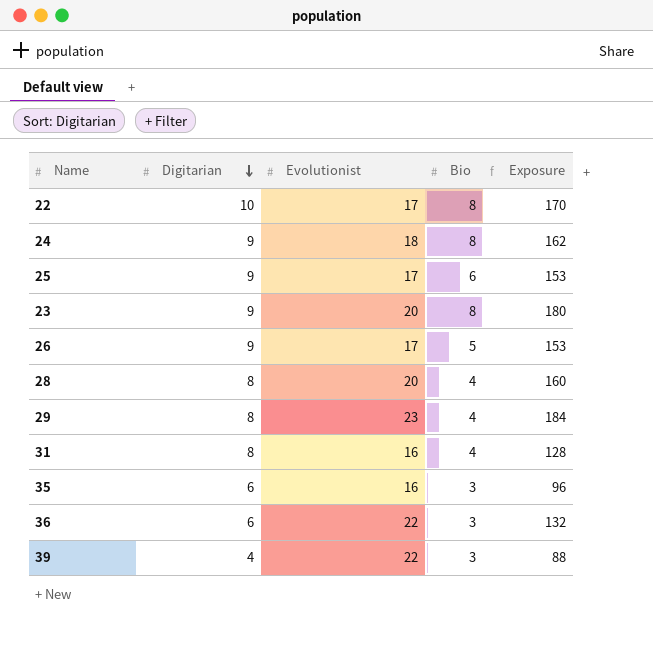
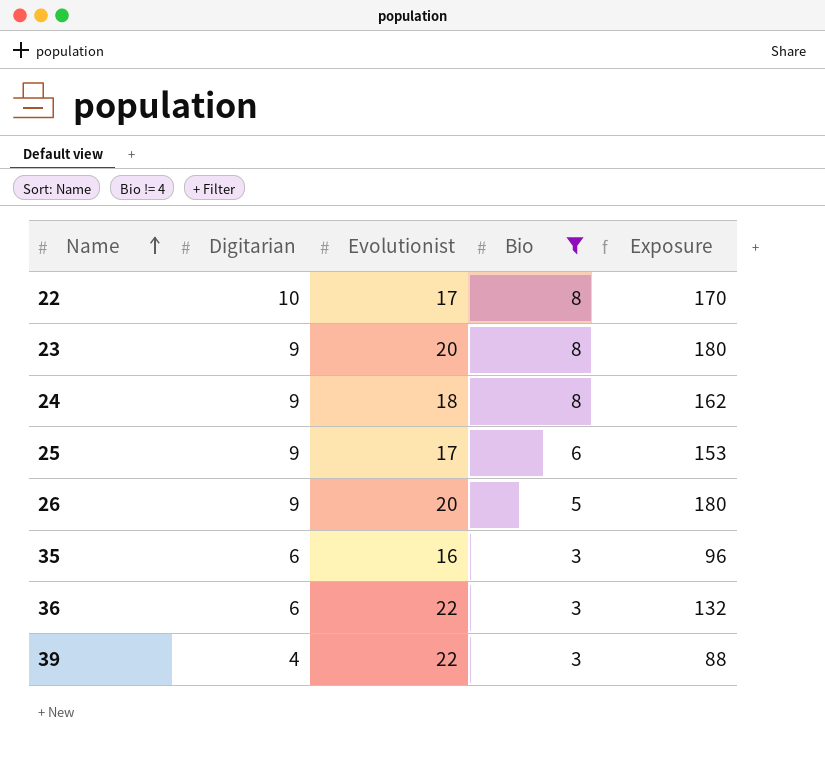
filter: none -> Bio != 4
row order: Digitarian descending -> Name ascending
26 | Evolutionist: 17 -> 20
26 | Exposure: 153 -> 180

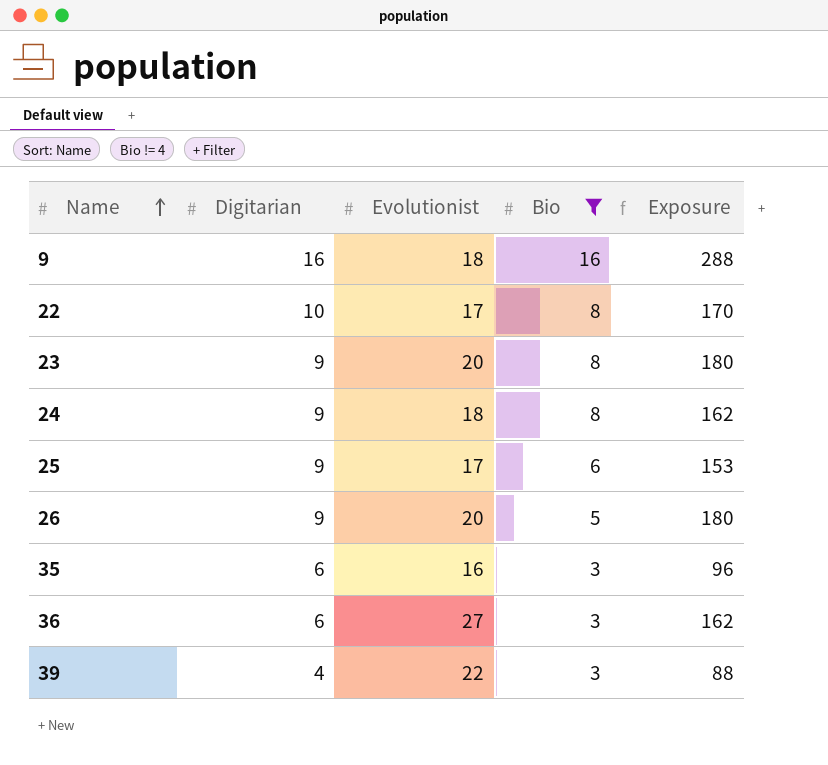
row 9: none -> 16 | 18 | 16 | 288
36 | Evolutionist: 22 -> 27
36 | Exposure: 132 -> 162

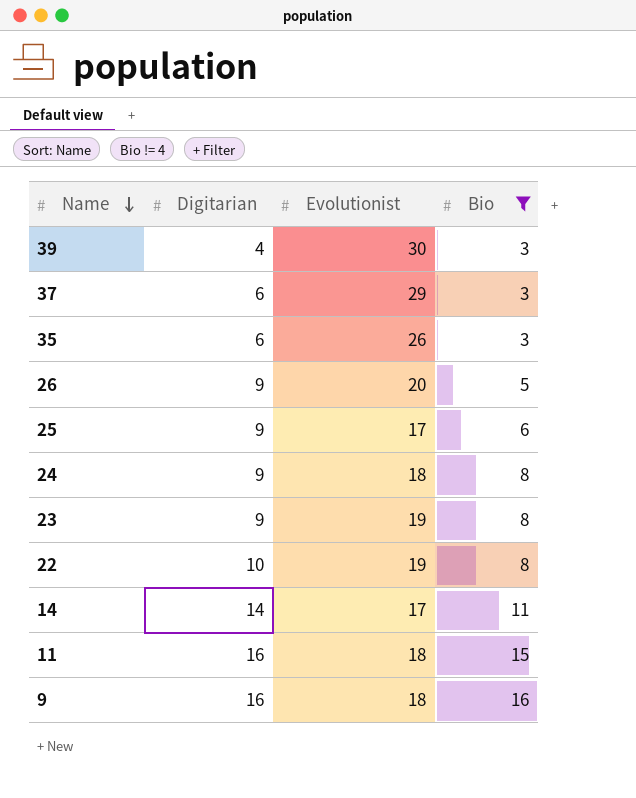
row order: Name ascending -> Name descending
column Exposure | formula: [Digitarian] * [Evolutionist] -> none
row 36: 6 | 27 | 3 | 162 -> none
39 | Evolutionist: 22 -> 30
row 37: none -> 6 | 29 | 3
35 | Evolutionist: 16 -> 26
23 | Evolutionist: 20 -> 19
22 | Evolutionist: 17 -> 19
row 14: none -> 14 | 17 | 11
row 11: none -> 16 | 18 | 15

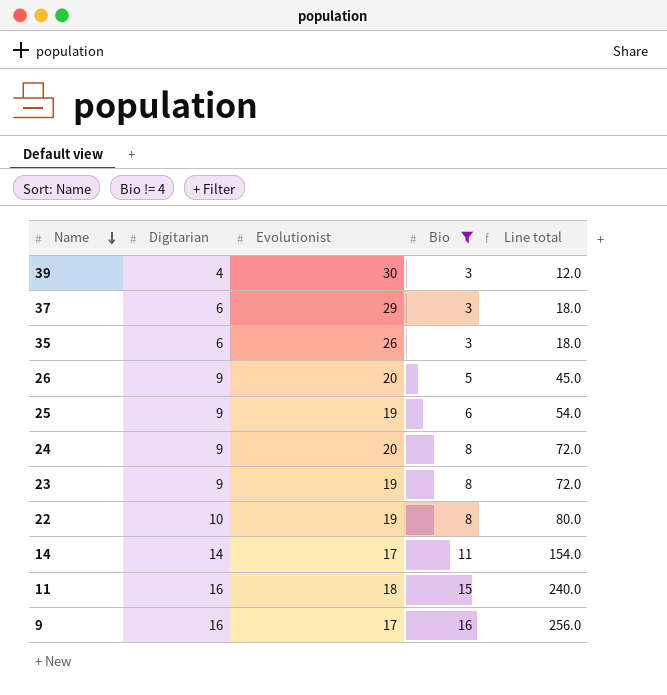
column Line total | formula: none -> [Digitarian] * [Bio]
25 | Evolutionist: 17 -> 19
24 | Evolutionist: 18 -> 20
9 | Evolutionist: 18 -> 17

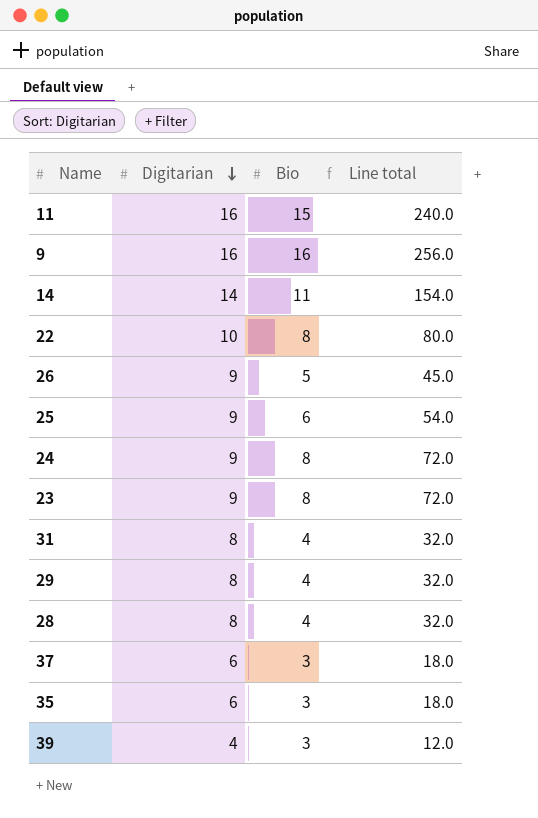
filter: Bio != 4 -> none
row order: Name descending -> Digitarian descending
column Evolutionist | position: 3 -> none

